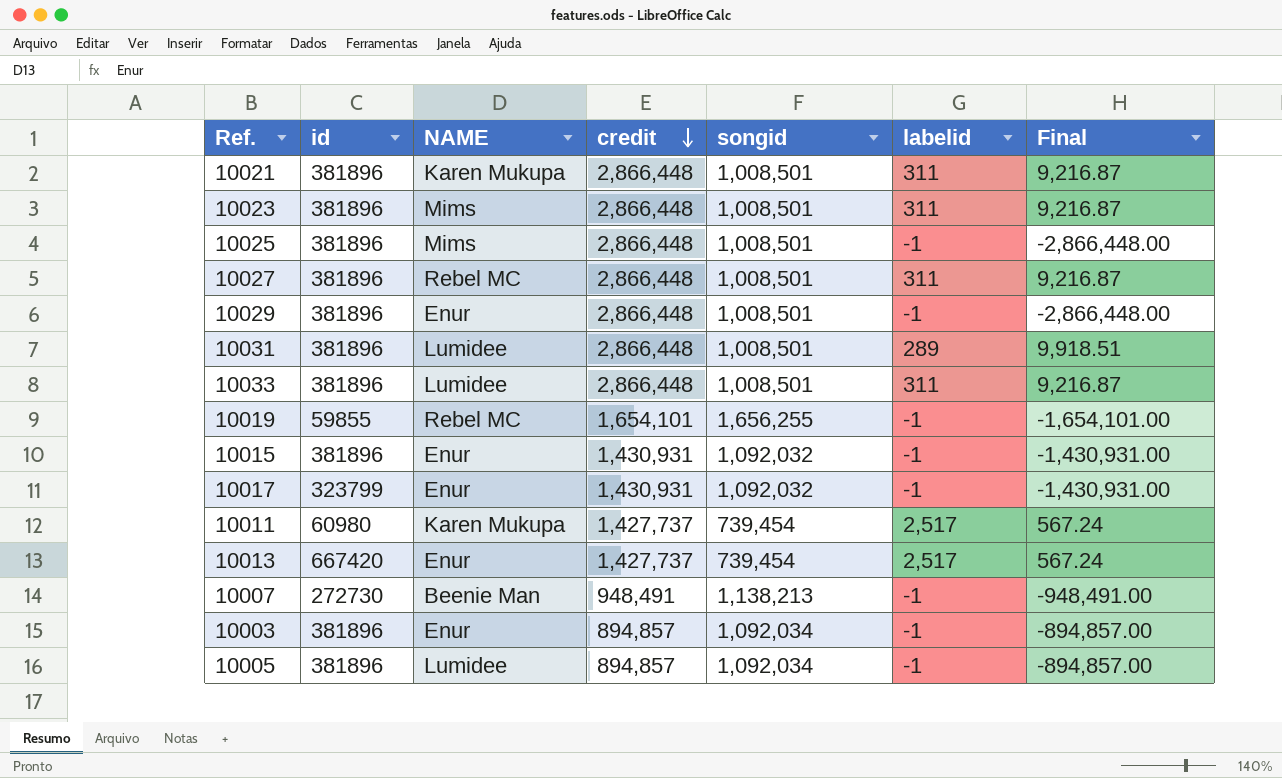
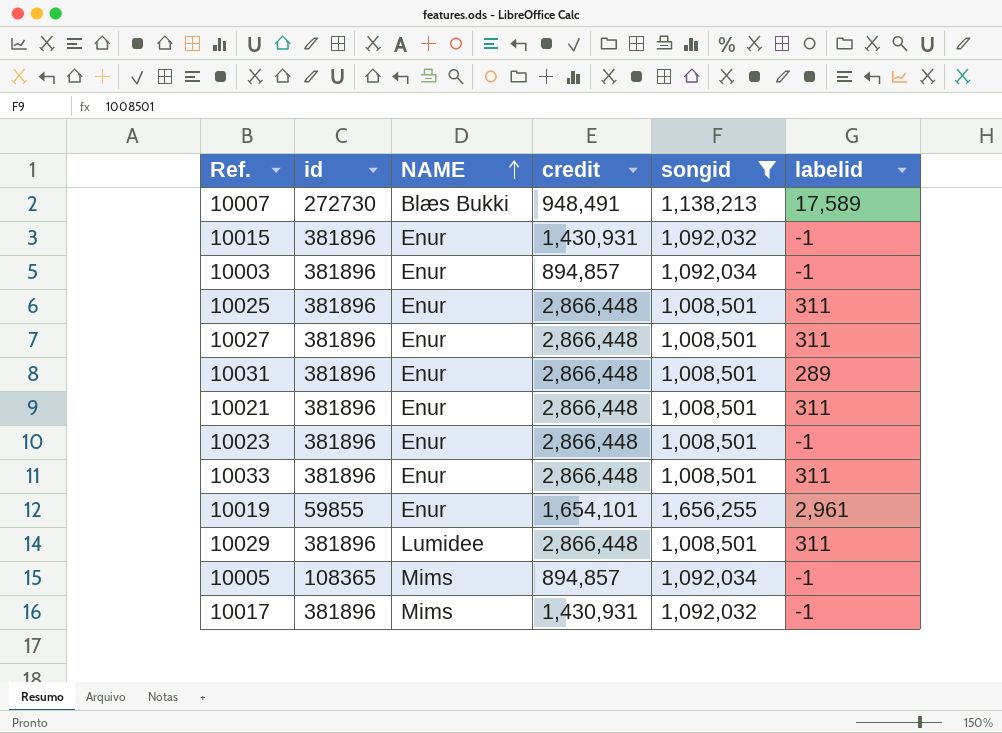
filter: none -> songid != 739,454
row order: credit descending -> NAME ascending
column Final | formula: [credit] / [labelid] -> none
10007 | NAME: Beenie Man -> Blæs Bukki
10007 | labelid: -1 -> 17,589
10025 | NAME: Mims -> Enur
10025 | labelid: -1 -> 311
10027 | NAME: Rebel MC -> Enur
10031 | NAME: Lumidee -> Enur
10021 | NAME: Karen Mukupa -> Enur
10023 | NAME: Mims -> Enur
10023 | labelid: 311 -> -1
10033 | NAME: Lumidee -> Enur
10019 | NAME: Rebel MC -> Enur
10019 | labelid: -1 -> 2,961
10029 | NAME: Enur -> Lumidee
10029 | labelid: -1 -> 311
10005 | id: 381896 -> 108365
10005 | NAME: Lumidee -> Mims
10017 | id: 323799 -> 381896
10017 | NAME: Enur -> Mims

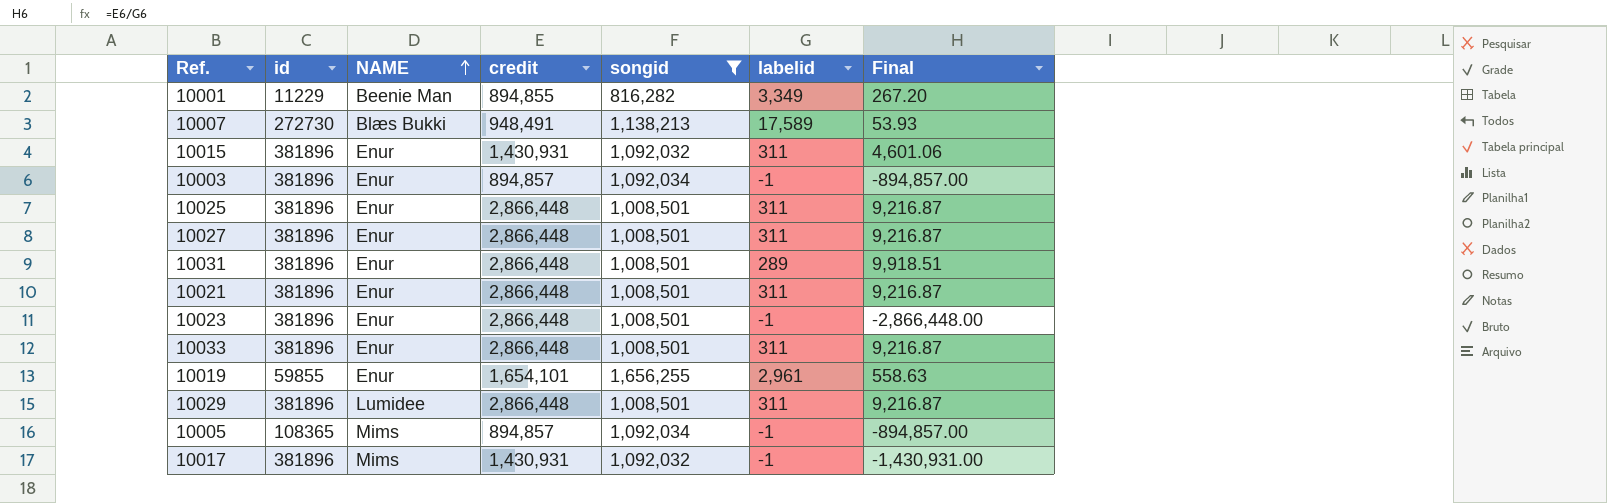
column Final | formula: none -> [credit] / [labelid]
row 10001: none -> 11229 | Beenie Man | 894,855 | 816,282 | 3,349 | 267.20
10015 | labelid: -1 -> 311

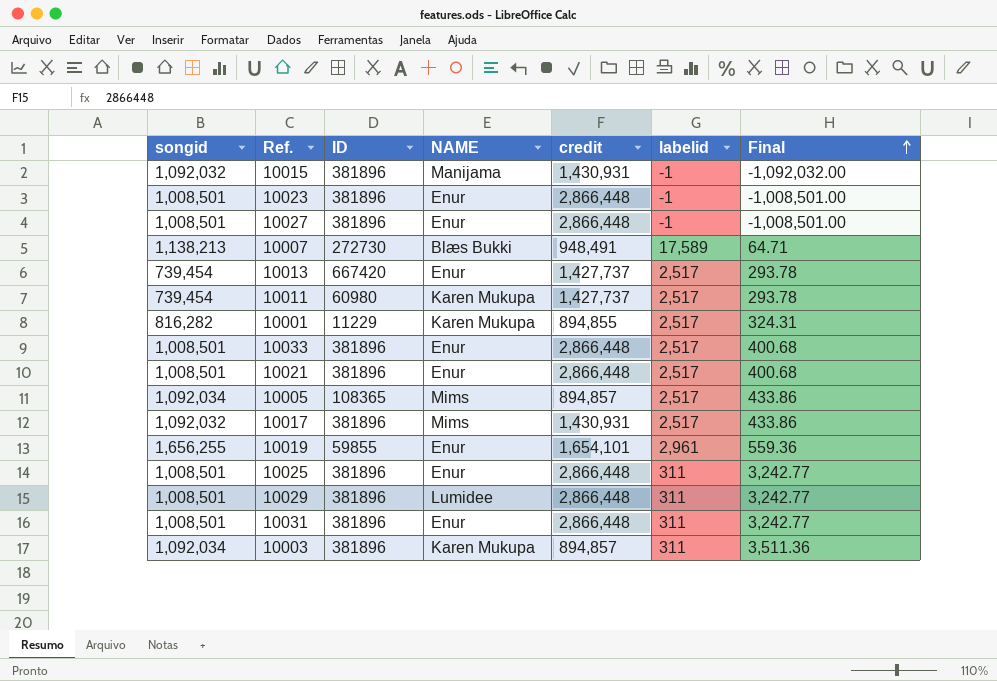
filter: songid != 739,454 -> none
row order: NAME ascending -> Final ascending
column songid | position: 5 -> 1
column name: id -> ID
column Final | formula: [credit] / [labelid] -> [songid] / [labelid]
10015 | NAME: Enur -> Manijama
10015 | labelid: 311 -> -1
10027 | labelid: 311 -> -1
10001 | NAME: Beenie Man -> Karen Mukupa
10001 | labelid: 3,349 -> 2,517
10033 | labelid: 311 -> 2,517
10021 | labelid: 311 -> 2,517
10005 | labelid: -1 -> 2,517
10017 | labelid: -1 -> 2,517
10031 | labelid: 289 -> 311
10003 | NAME: Enur -> Karen Mukupa
10003 | labelid: -1 -> 311

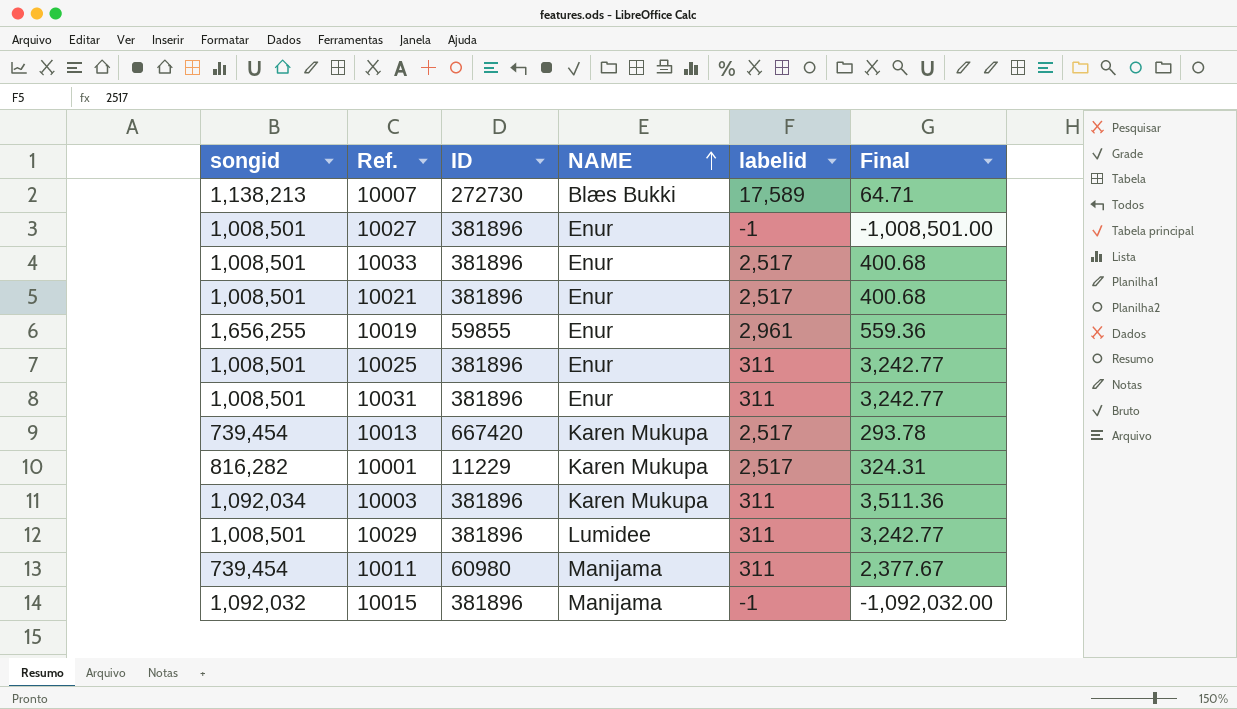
row order: Final ascending -> NAME ascending
column credit | position: 5 -> none
row 10023: 1,008,501 | 381896 | Enur | 2,866,448 | -1 | -1,008,501.00 -> none
row 10005: 1,092,034 | 108365 | Mims | 894,857 | 2,517 | 433.86 -> none
row 10017: 1,092,032 | 381896 | Mims | 1,430,931 | 2,517 | 433.86 -> none
10013 | NAME: Enur -> Karen Mukupa
10011 | NAME: Karen Mukupa -> Manijama
10011 | labelid: 2,517 -> 311
10011 | Final: 293.78 -> 2,377.67

